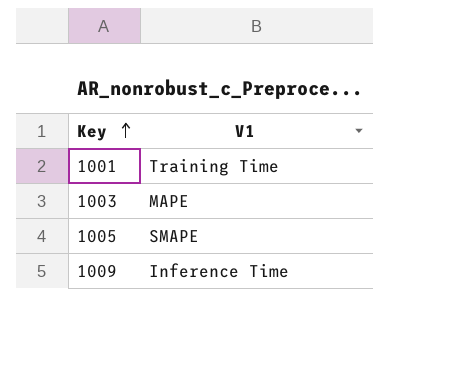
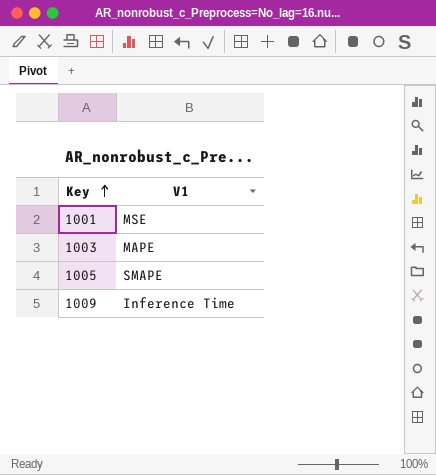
1001 | V1: Training Time -> MSE

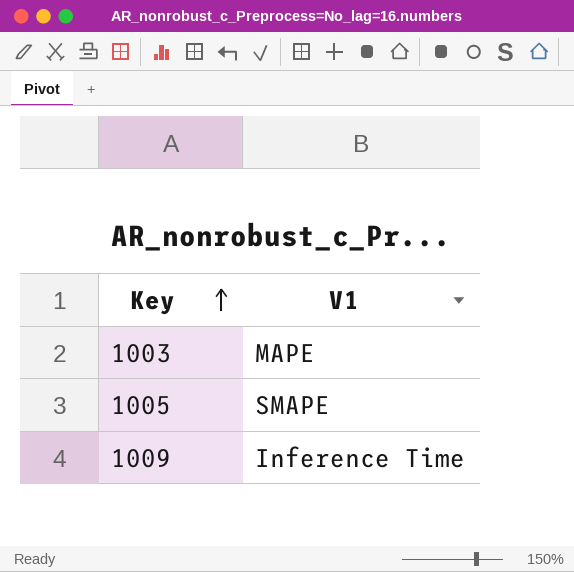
row 1001: MSE -> none

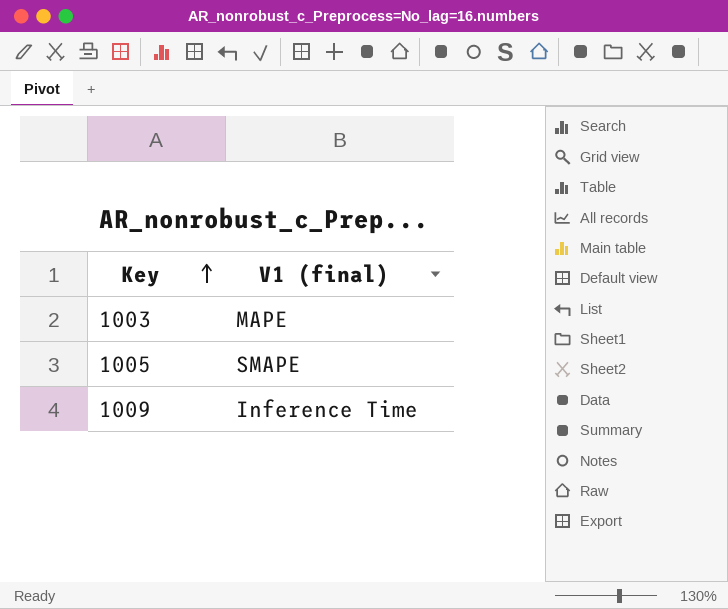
column name: V1 -> V1 (final)

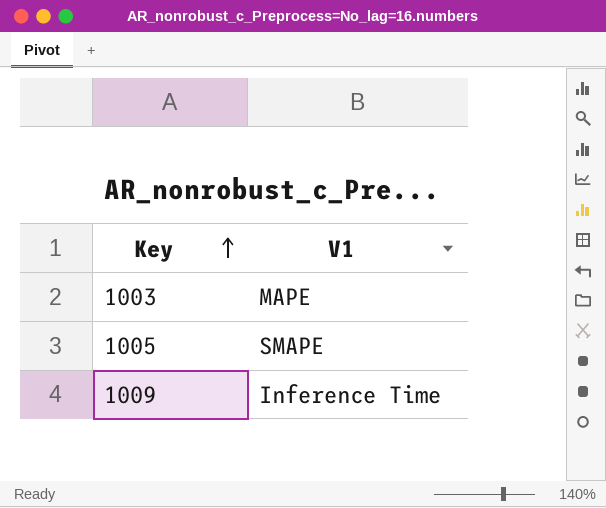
column name: V1 (final) -> V1

